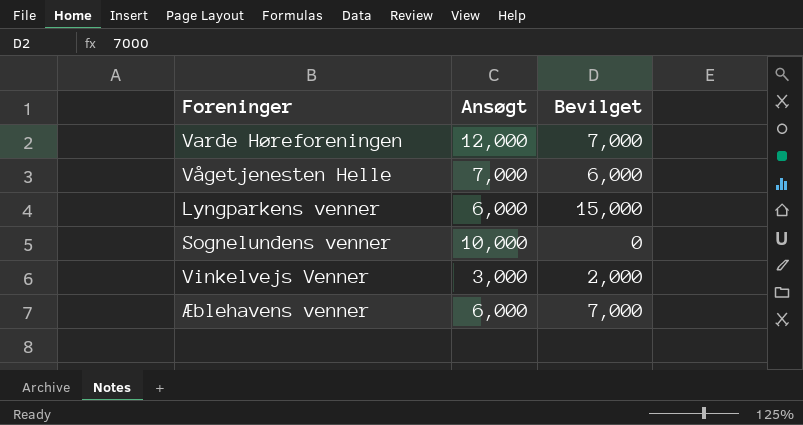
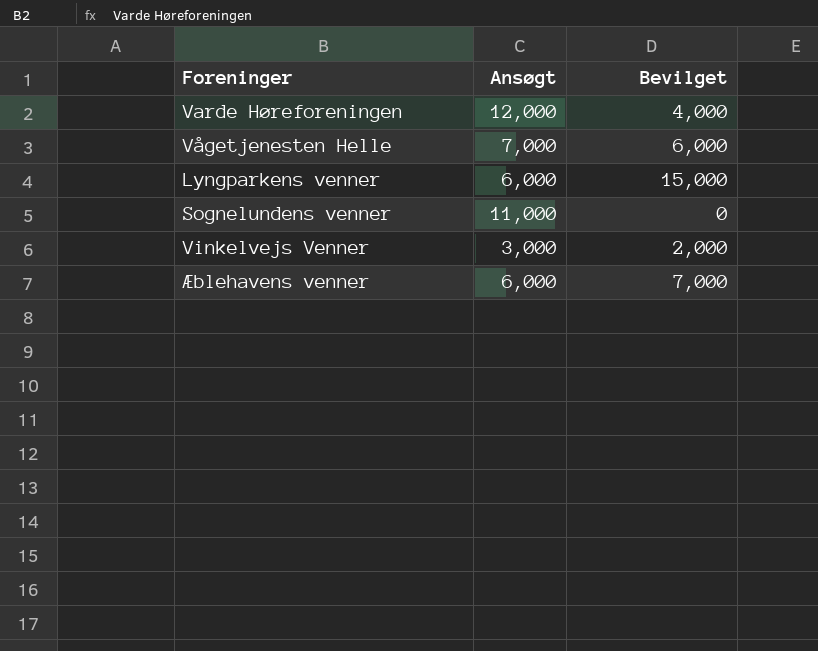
Varde Høreforeningen | Bevilget: 7,000 -> 4,000
Sognelundens venner | Ansøgt: 10,000 -> 11,000

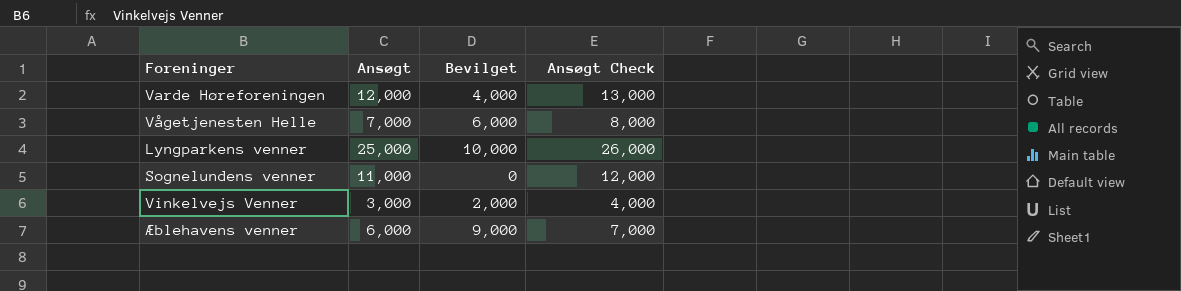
column Ansøgt Check | formula: none -> [Ansøgt] + 1000
Lyngparkens venner | Ansøgt: 6,000 -> 25,000
Lyngparkens venner | Bevilget: 15,000 -> 10,000
Æblehavens venner | Bevilget: 7,000 -> 9,000

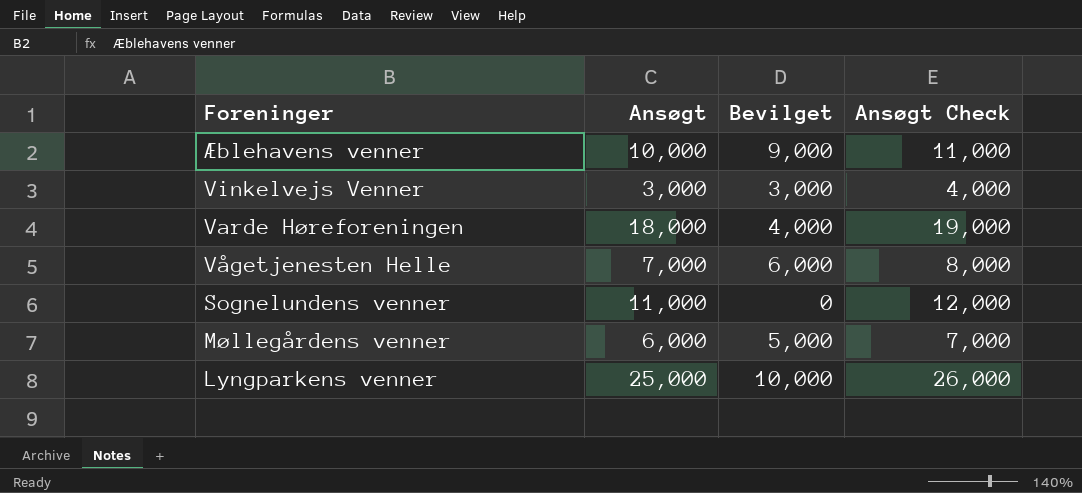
row order: none -> Foreninger descending
Æblehavens venner | Ansøgt: 6,000 -> 10,000
Æblehavens venner | Ansøgt Check: 7,000 -> 11,000
Vinkelvejs Venner | Bevilget: 2,000 -> 3,000
Varde Høreforeningen | Ansøgt: 12,000 -> 18,000
Varde Høreforeningen | Ansøgt Check: 13,000 -> 19,000
row Møllegårdens venner: none -> 6,000 | 5,000 | 7,000

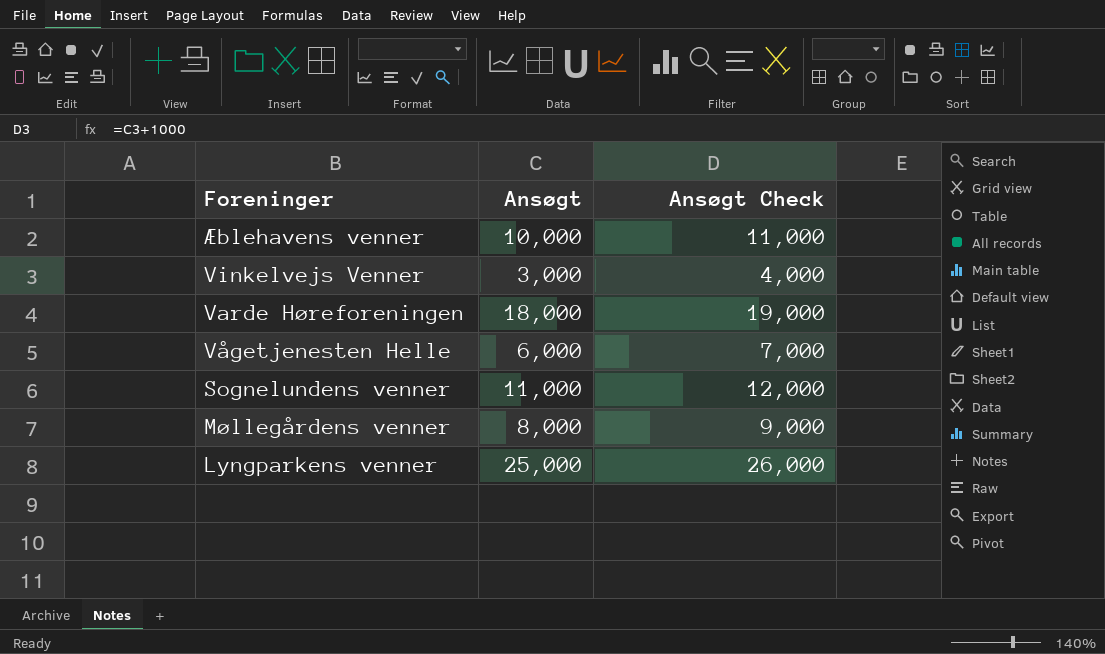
column Bevilget | position: 3 -> none
Vågetjenesten Helle | Ansøgt: 7,000 -> 6,000
Vågetjenesten Helle | Ansøgt Check: 8,000 -> 7,000
Møllegårdens venner | Ansøgt: 6,000 -> 8,000
Møllegårdens venner | Ansøgt Check: 7,000 -> 9,000

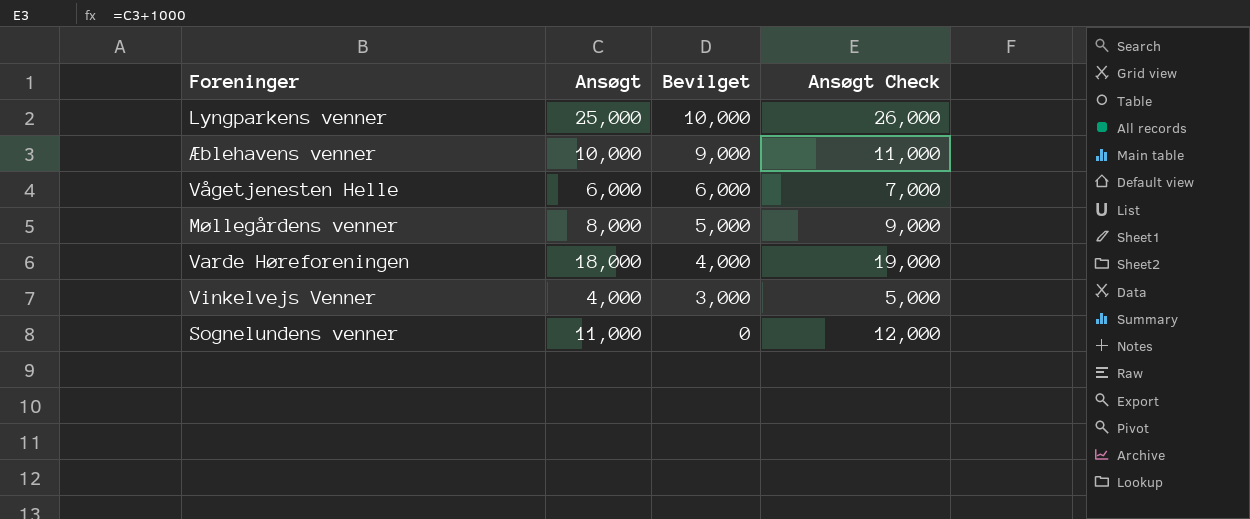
row order: Foreninger descending -> Bevilget descending
column Bevilget | position: none -> 3
Vinkelvejs Venner | Ansøgt: 3,000 -> 4,000
Vinkelvejs Venner | Ansøgt Check: 4,000 -> 5,000

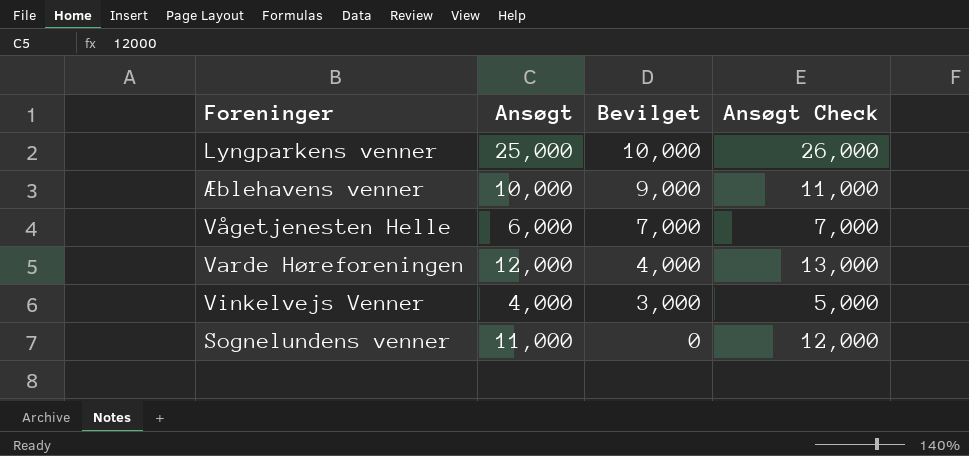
row Møllegårdens venner: 8,000 | 5,000 | 9,000 -> none
Vågetjenesten Helle | Bevilget: 6,000 -> 7,000
Varde Høreforeningen | Ansøgt: 18,000 -> 12,000
Varde Høreforeningen | Ansøgt Check: 19,000 -> 13,000

